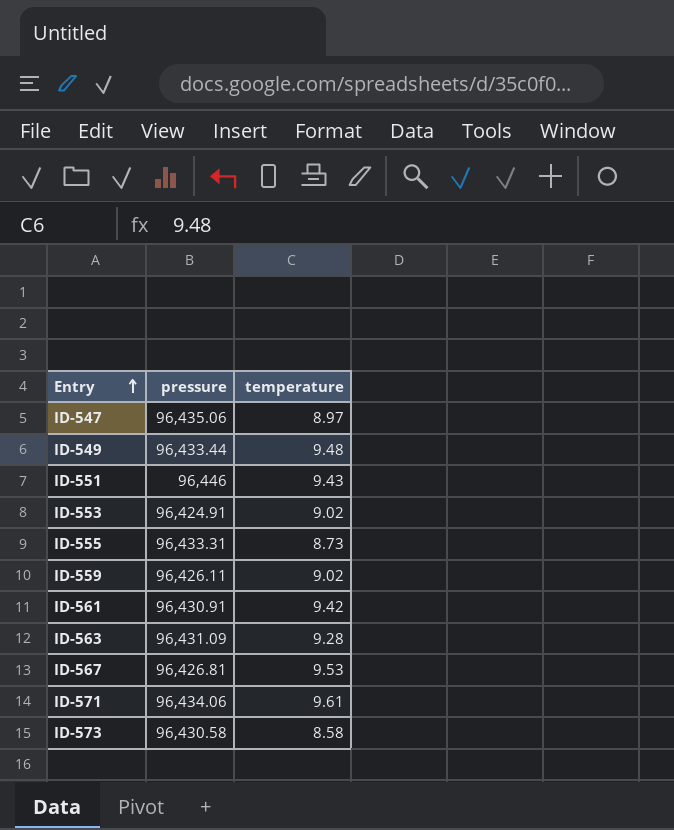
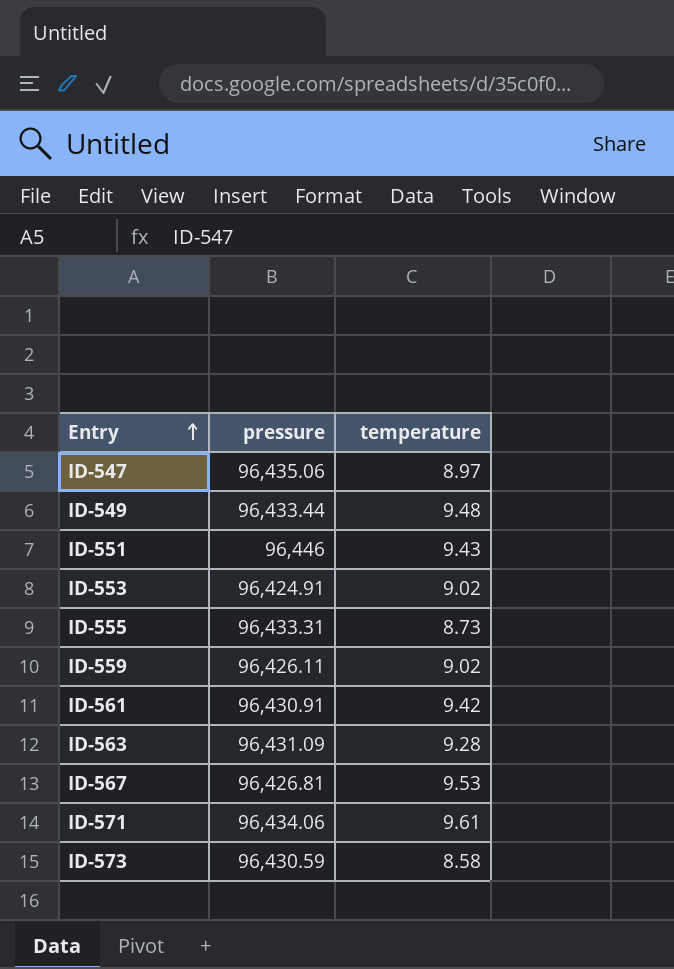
ID-573 | pressure: 96,430.58 -> 96,430.59

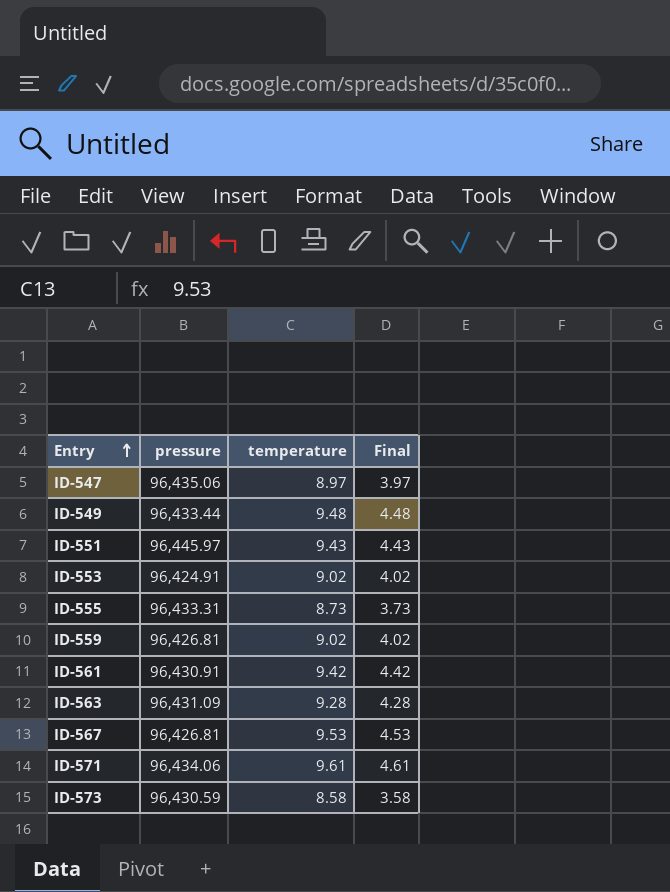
column Final | formula: none -> [temperature] - 5
ID-551 | pressure: 96,446 -> 96,445.97
ID-559 | pressure: 96,426.11 -> 96,426.81

